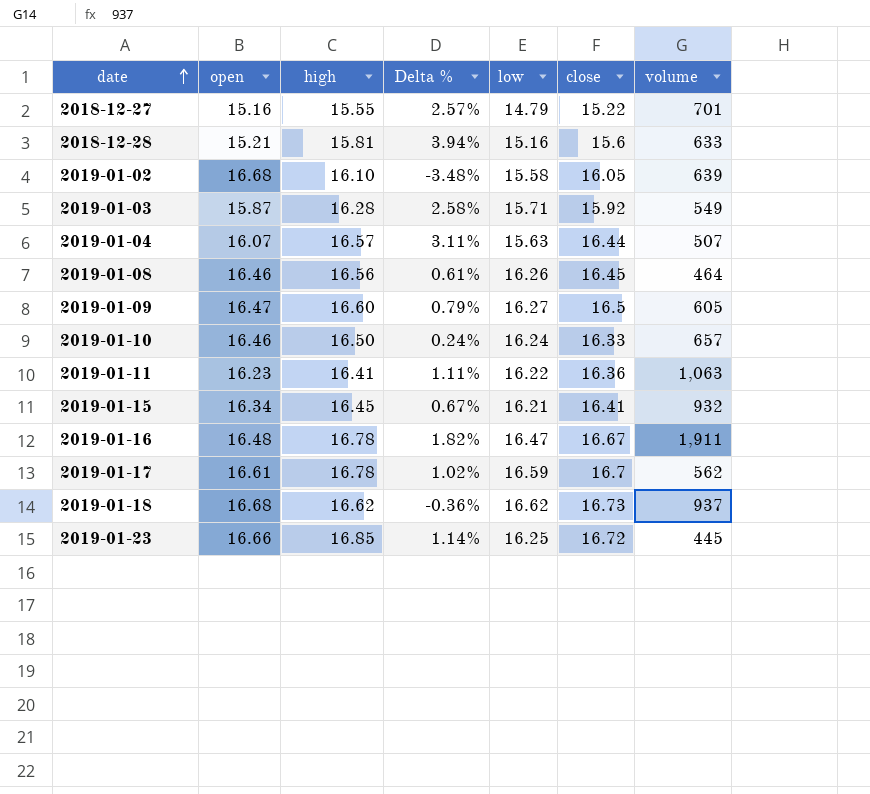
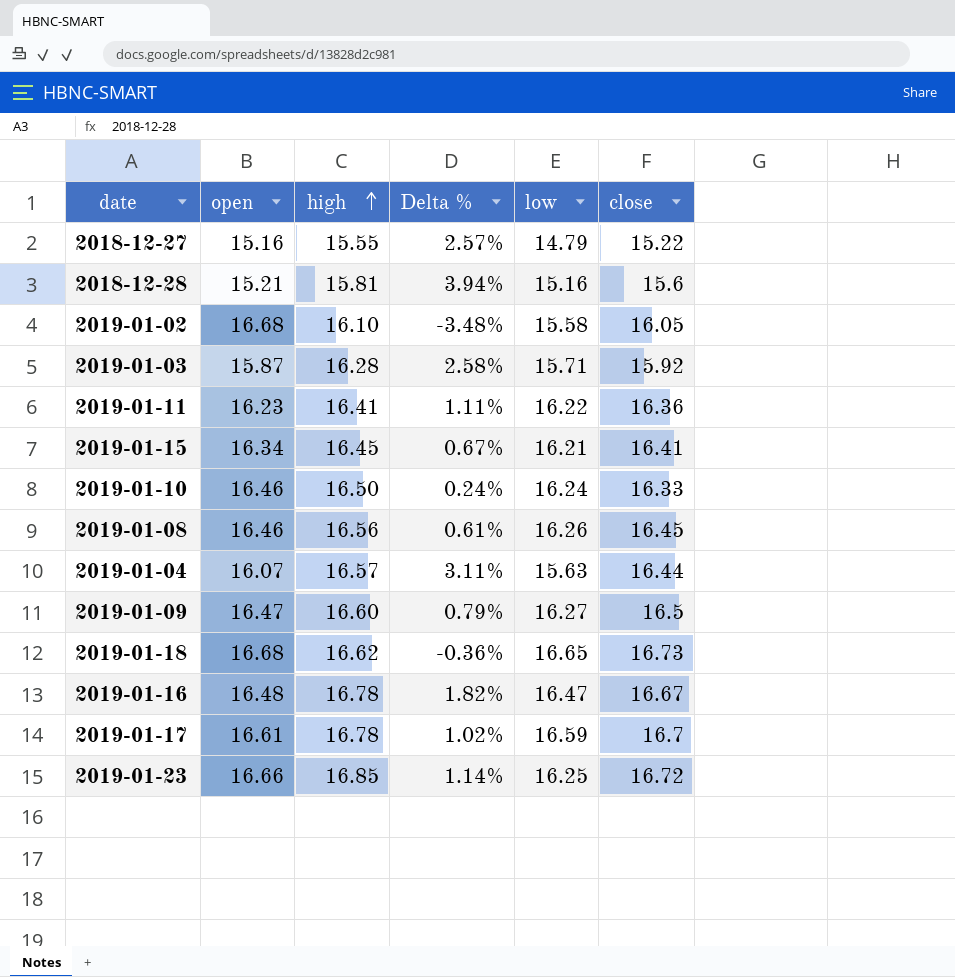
row order: date ascending -> high ascending
column volume | position: 7 -> none
2019-01-18 | low: 16.62 -> 16.65

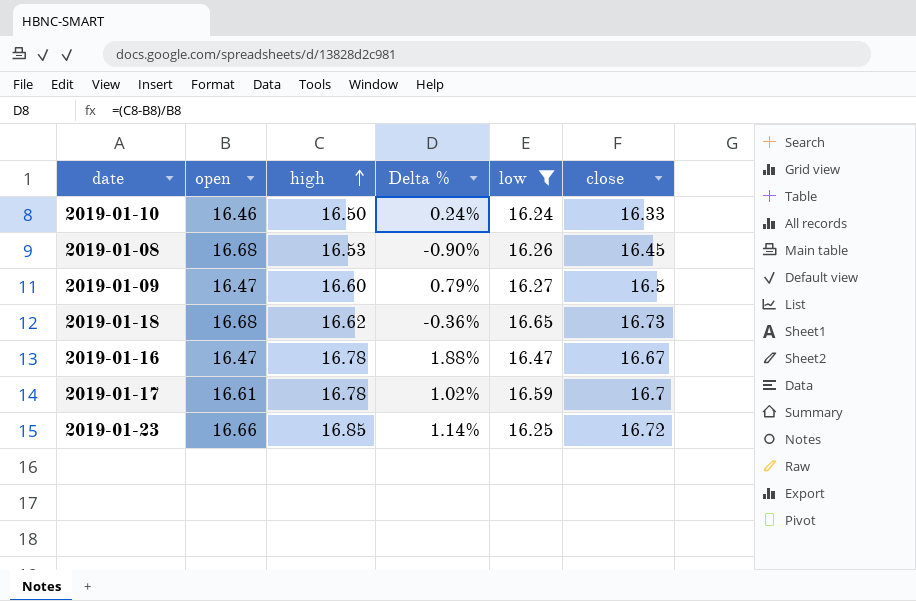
filter: none -> low >= 16.24
2019-01-08 | open: 16.46 -> 16.68
2019-01-08 | high: 16.56 -> 16.53
2019-01-08 | Delta %: 0.61% -> -0.90%
2019-01-16 | open: 16.48 -> 16.47
2019-01-16 | Delta %: 1.82% -> 1.88%

